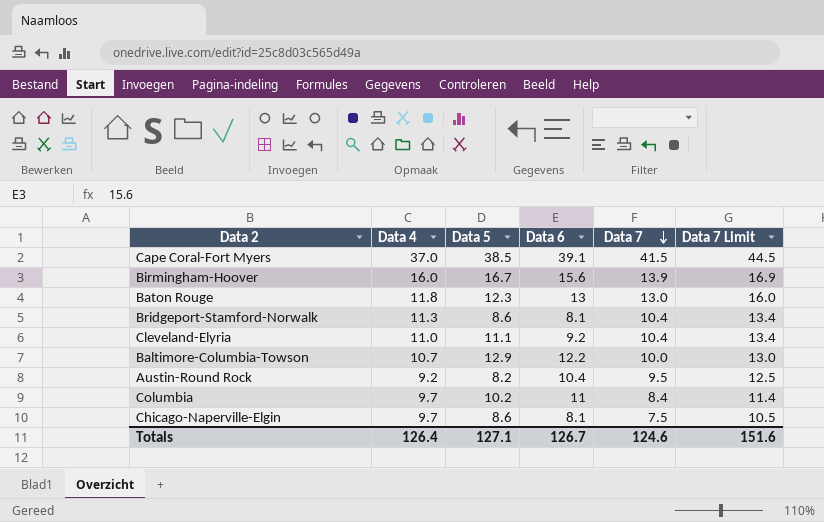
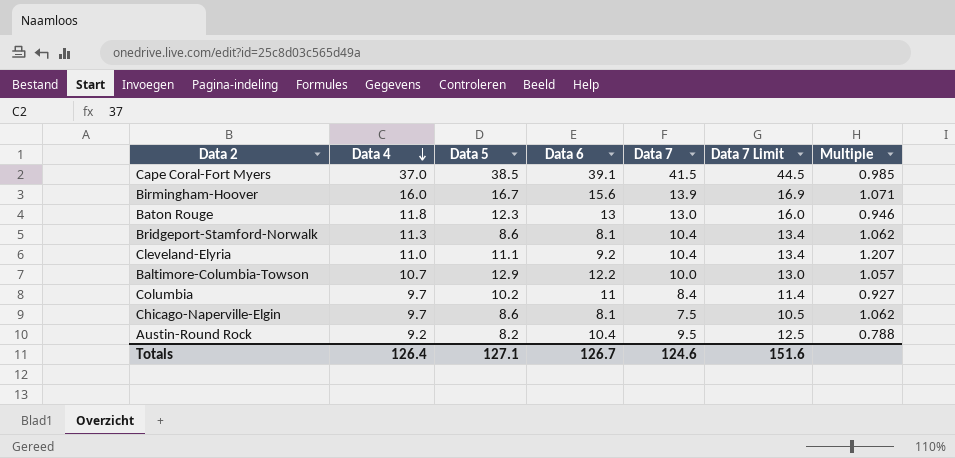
row order: Data 7 descending -> Data 4 descending
column Multiple | formula: none -> [Data 5] / [Data 6]

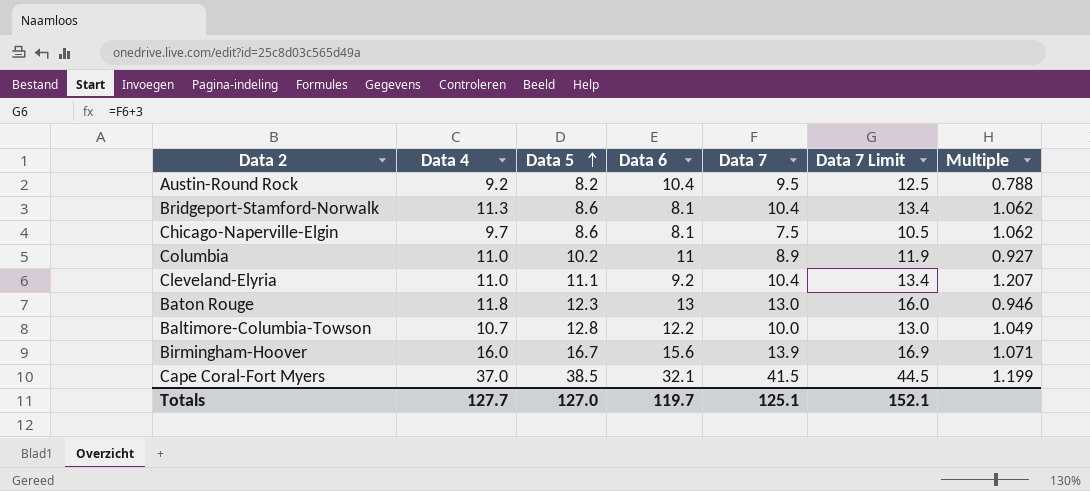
row order: Data 4 descending -> Data 5 ascending
Columbia | Data 4: 9.7 -> 11.0
Columbia | Data 7: 8.4 -> 8.9
Columbia | Data 7 Limit: 11.4 -> 11.9
Baltimore-Columbia-Towson | Data 5: 12.9 -> 12.8
Baltimore-Columbia-Towson | Multiple: 1.057 -> 1.049
Cape Coral-Fort Myers | Data 6: 39.1 -> 32.1
Cape Coral-Fort Myers | Multiple: 0.985 -> 1.199
Totals | Data 4: 126.4 -> 127.7
Totals | Data 5: 127.1 -> 127.0
Totals | Data 6: 126.7 -> 119.7
Totals | Data 7: 124.6 -> 125.1
Totals | Data 7 Limit: 151.6 -> 152.1

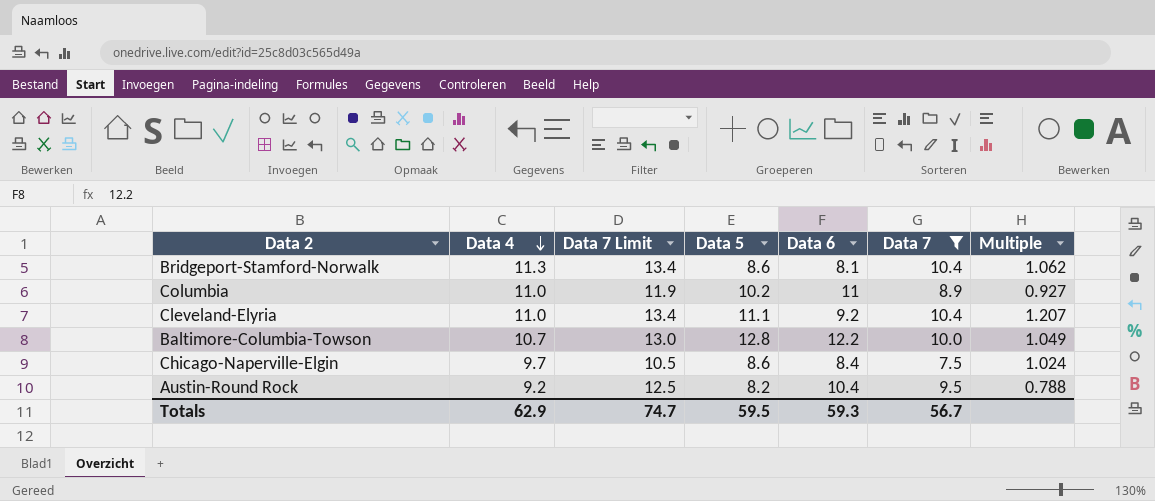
filter: none -> Data 7 <= 10.4
row order: Data 5 ascending -> Data 4 descending
column Data 7 Limit | position: 6 -> 3
Chicago-Naperville-Elgin | Data 6: 8.1 -> 8.4
Chicago-Naperville-Elgin | Multiple: 1.062 -> 1.024
Totals | Data 4: 127.7 -> 62.9
Totals | Data 7 Limit: 152.1 -> 74.7
Totals | Data 5: 127.0 -> 59.5
Totals | Data 6: 119.7 -> 59.3
Totals | Data 7: 125.1 -> 56.7

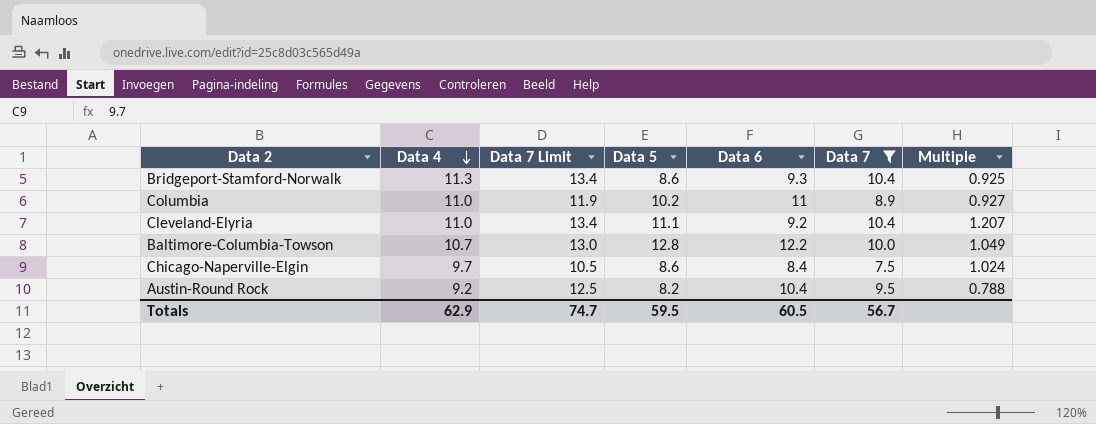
Bridgeport-Stamford-Norwalk | Data 6: 8.1 -> 9.3
Bridgeport-Stamford-Norwalk | Multiple: 1.062 -> 0.925
Totals | Data 6: 59.3 -> 60.5

